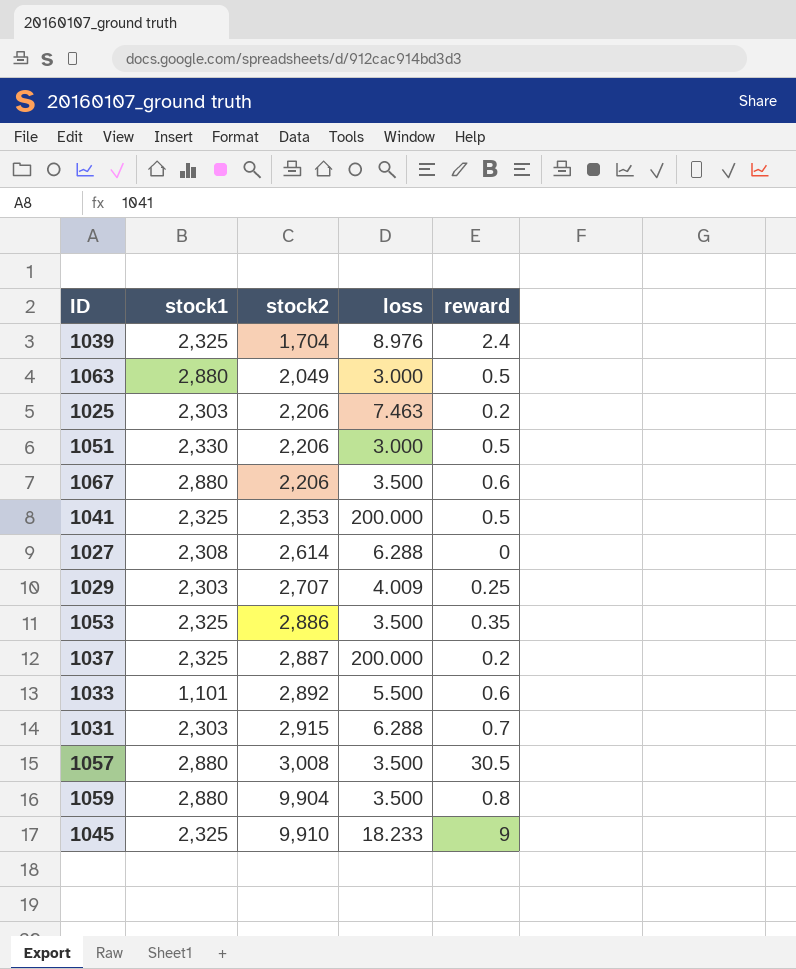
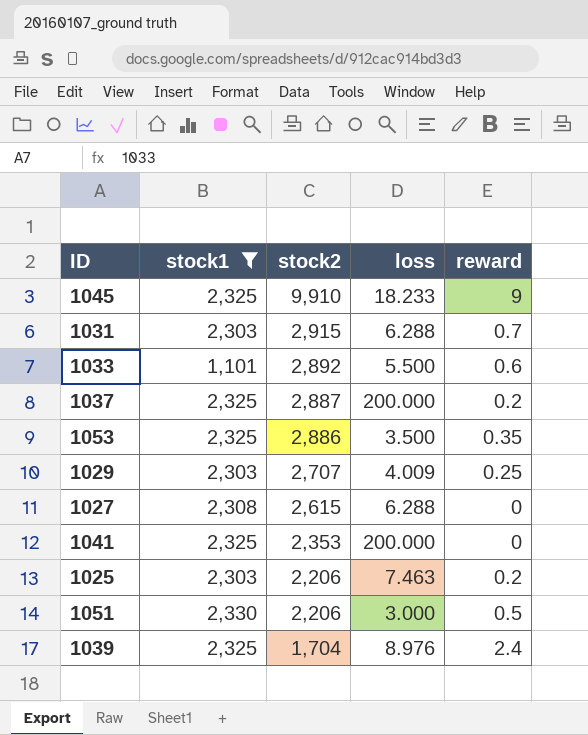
filter: none -> stock1 != 2,880
row order: stock2 ascending -> stock2 descending
1027 | stock2: 2,614 -> 2,615
1041 | reward: 0.5 -> 0

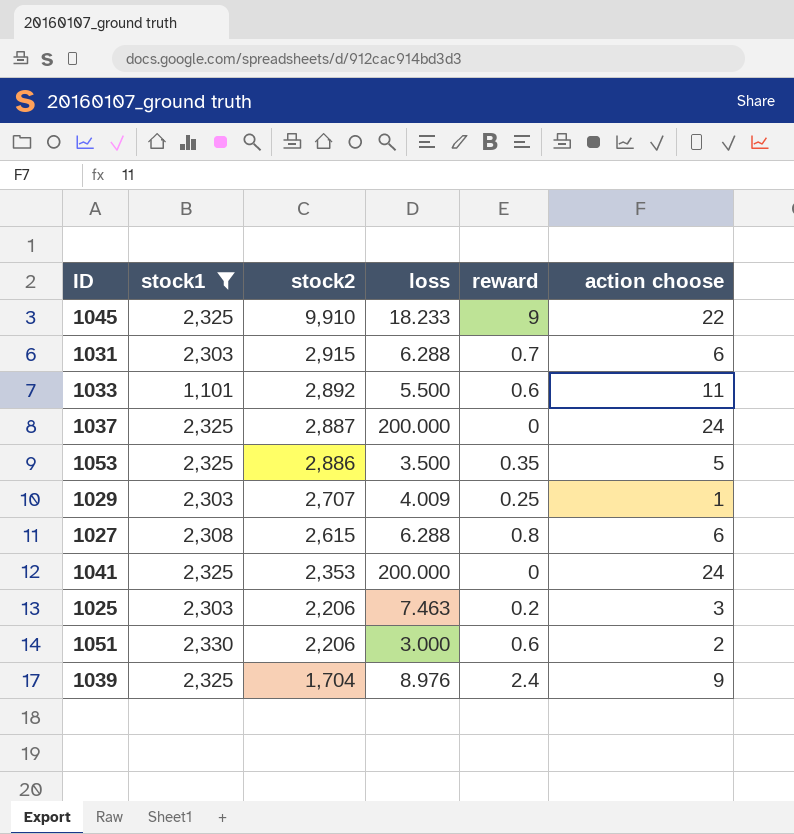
column action choose | position: none -> 6
1037 | reward: 0.2 -> 0
1027 | reward: 0 -> 0.8
1051 | reward: 0.5 -> 0.6

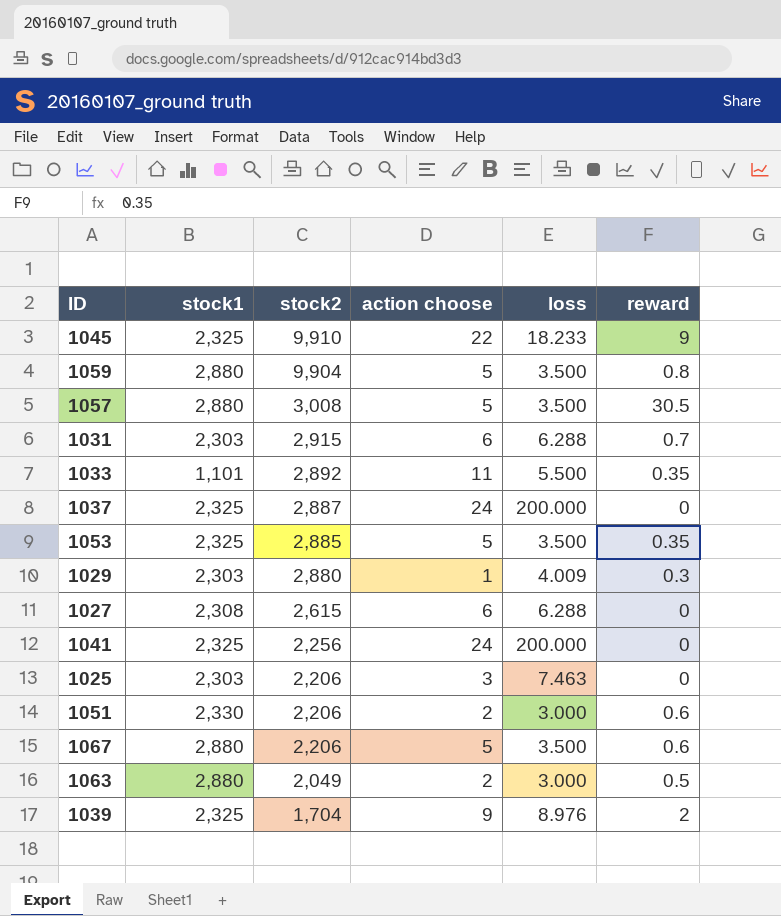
filter: stock1 != 2,880 -> none
column action choose | position: 6 -> 4
1033 | reward: 0.6 -> 0.35
1053 | stock2: 2,886 -> 2,885
1029 | stock2: 2,707 -> 2,880
1029 | reward: 0.25 -> 0.3
1027 | reward: 0.8 -> 0
1041 | stock2: 2,353 -> 2,256
1025 | reward: 0.2 -> 0
1039 | reward: 2.4 -> 2

